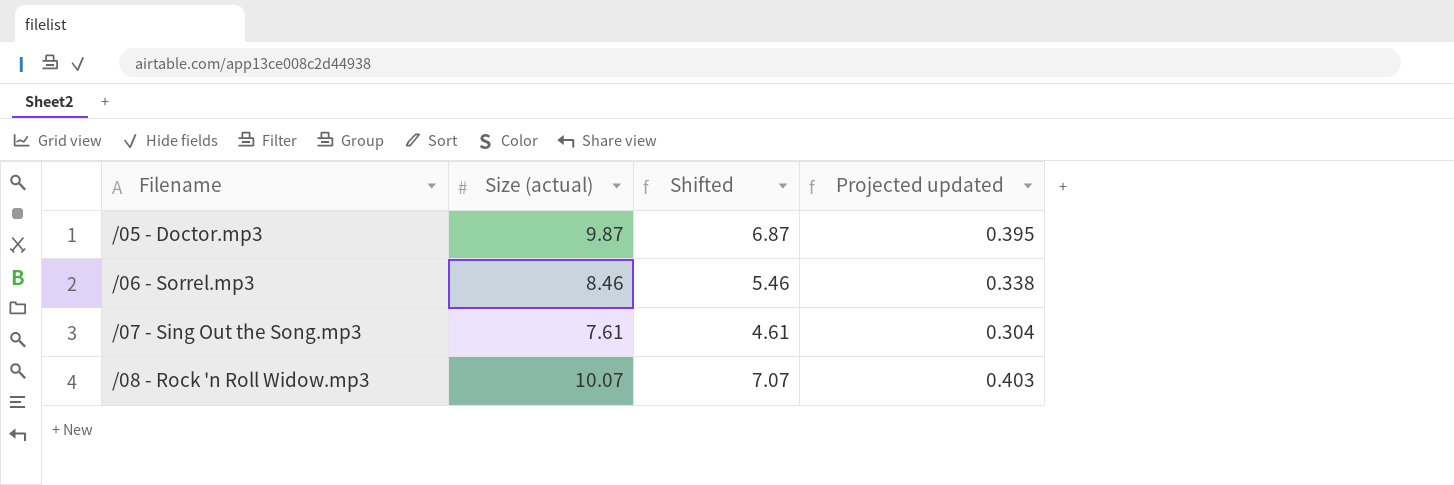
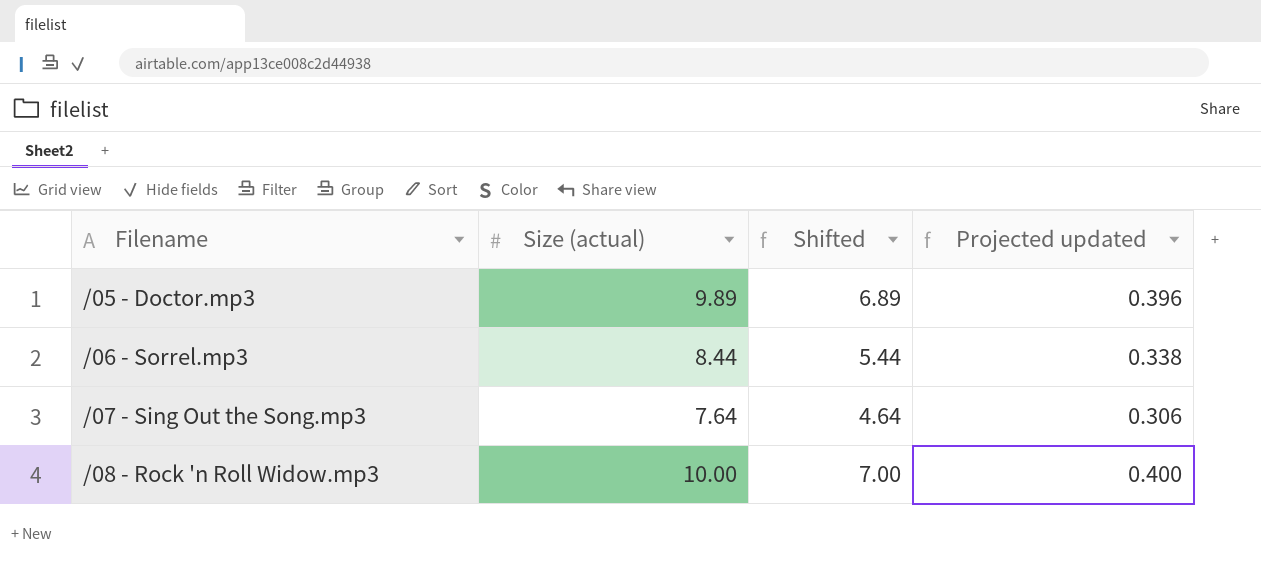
/05 - Doctor.mp3 | Size (actual): 9.87 -> 9.89
/05 - Doctor.mp3 | Shifted: 6.87 -> 6.89
/05 - Doctor.mp3 | Projected updated: 0.395 -> 0.396
/06 - Sorrel.mp3 | Size (actual): 8.46 -> 8.44
/06 - Sorrel.mp3 | Shifted: 5.46 -> 5.44
/07 - Sing Out the Song.mp3 | Size (actual): 7.61 -> 7.64
/07 - Sing Out the Song.mp3 | Shifted: 4.61 -> 4.64
/07 - Sing Out the Song.mp3 | Projected updated: 0.304 -> 0.306
/08 - Rock 'n Roll Widow.mp3 | Size (actual): 10.07 -> 10.00
/08 - Rock 'n Roll Widow.mp3 | Shifted: 7.07 -> 7.00
/08 - Rock 'n Roll Widow.mp3 | Projected updated: 0.403 -> 0.400

